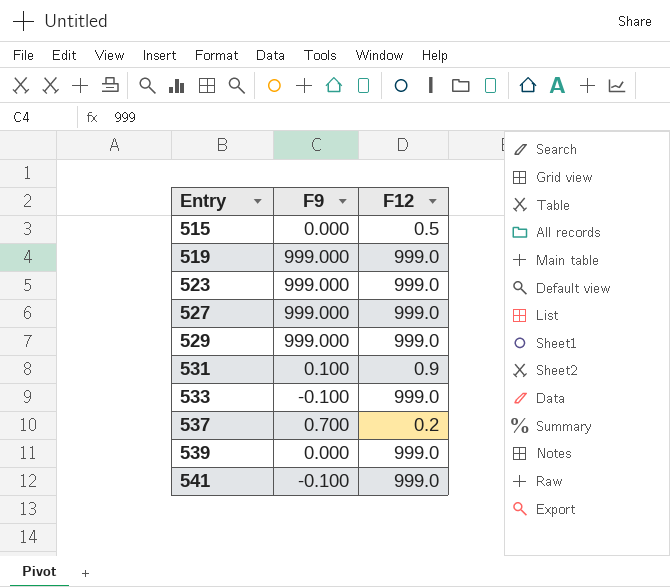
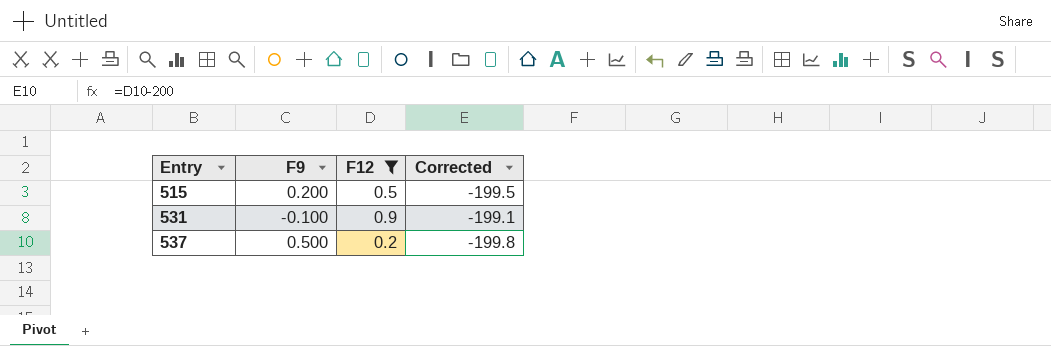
filter: none -> F12 != 999.0
column Corrected | formula: none -> [F12] - 200
515 | F9: 0.000 -> 0.200
531 | F9: 0.100 -> -0.100
537 | F9: 0.700 -> 0.500

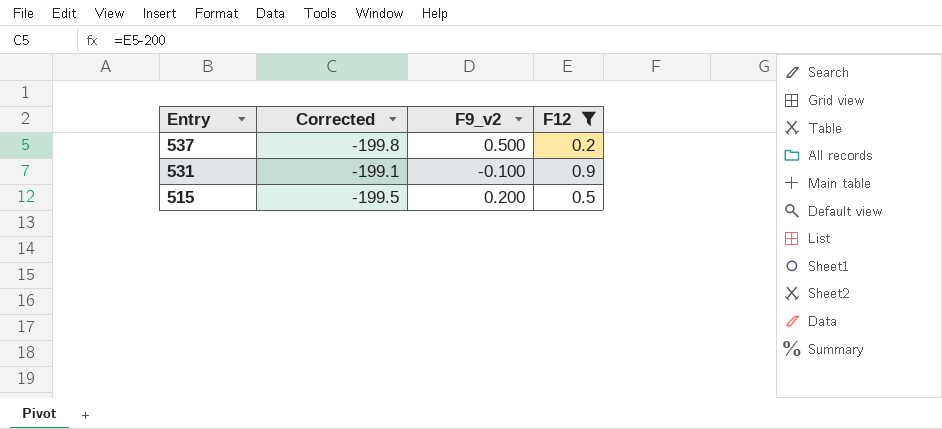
row order: Entry ascending -> Entry descending
column Corrected | position: 4 -> 2
column name: F9 -> F9_v2

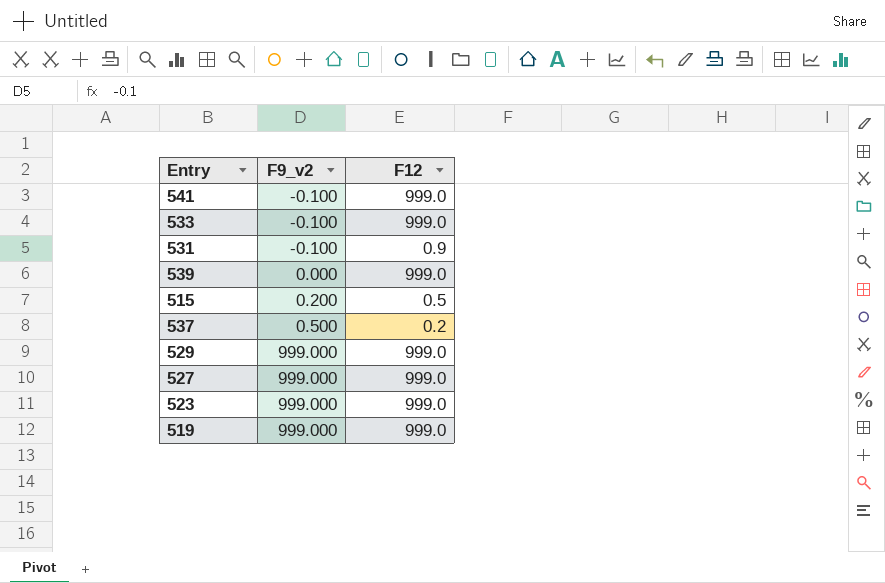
filter: F12 != 999.0 -> none
row order: Entry descending -> F9_v2 ascending
column Corrected | formula: [F12] - 200 -> none

